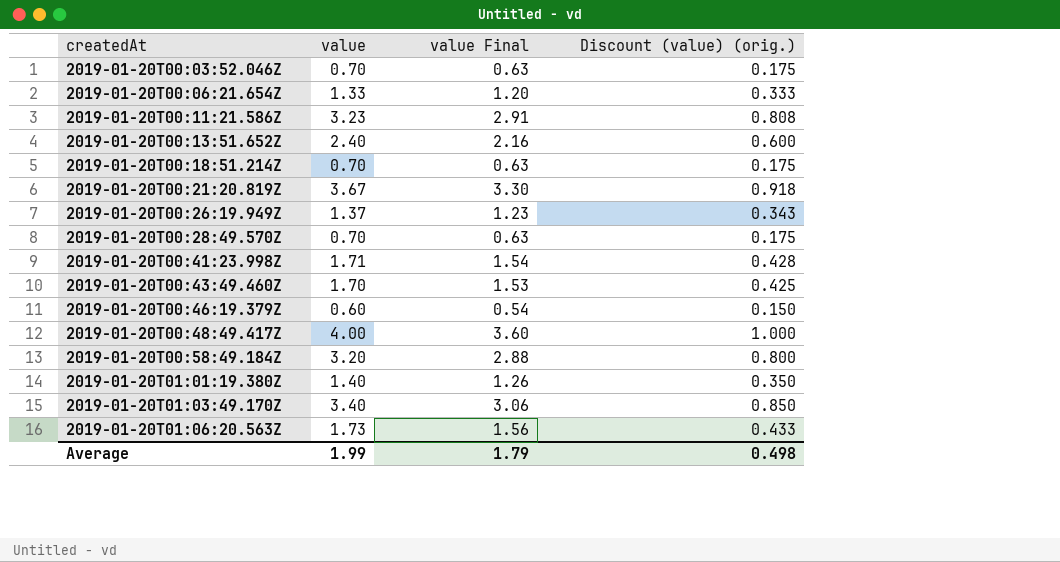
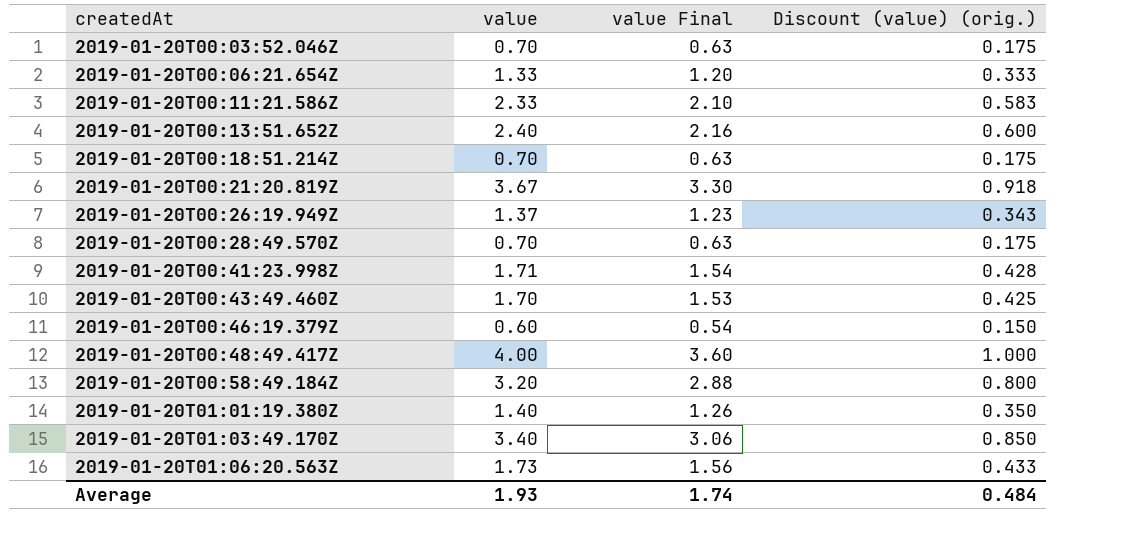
2019-01-20T00:11:21.586Z | value: 3.23 -> 2.33
2019-01-20T00:11:21.586Z | value Final: 2.91 -> 2.10
2019-01-20T00:11:21.586Z | Discount (value) (orig.): 0.808 -> 0.583
Average | value: 1.99 -> 1.93
Average | value Final: 1.79 -> 1.74
Average | Discount (value) (orig.): 0.498 -> 0.484

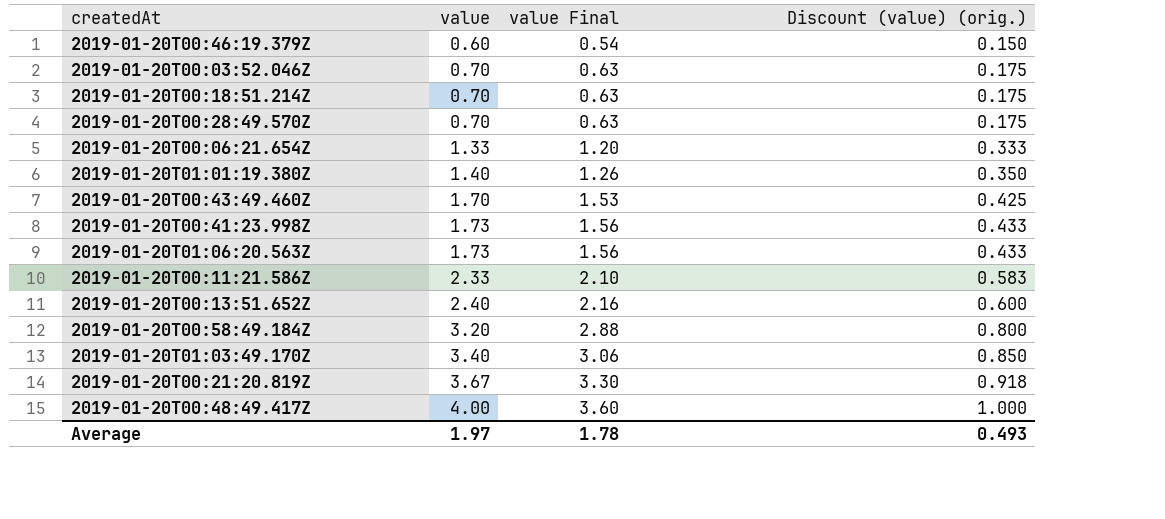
row order: createdAt ascending -> value ascending
row 2019-01-20T00:26:19.949Z: 1.37 | 1.23 | 0.343 -> none
2019-01-20T00:41:23.998Z | value: 1.71 -> 1.73
2019-01-20T00:41:23.998Z | value Final: 1.54 -> 1.56
2019-01-20T00:41:23.998Z | Discount (value) (orig.): 0.428 -> 0.433
Average | value: 1.93 -> 1.97
Average | value Final: 1.74 -> 1.78
Average | Discount (value) (orig.): 0.484 -> 0.493

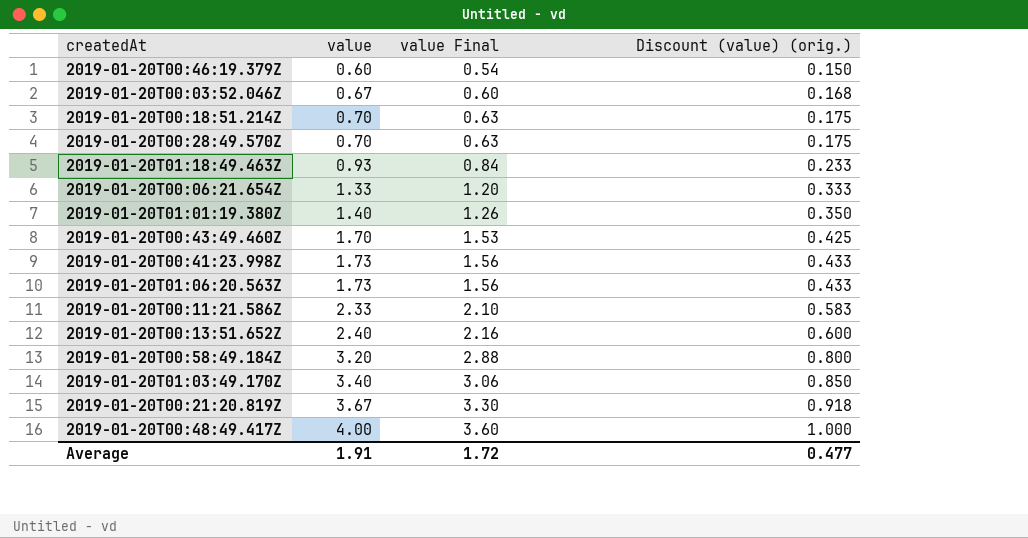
2019-01-20T00:03:52.046Z | value: 0.70 -> 0.67
2019-01-20T00:03:52.046Z | value Final: 0.63 -> 0.60
2019-01-20T00:03:52.046Z | Discount (value) (orig.): 0.175 -> 0.168
row 2019-01-20T01:18:49.463Z: none -> 0.93 | 0.84 | 0.233
Average | value: 1.97 -> 1.91
Average | value Final: 1.78 -> 1.72
Average | Discount (value) (orig.): 0.493 -> 0.477

